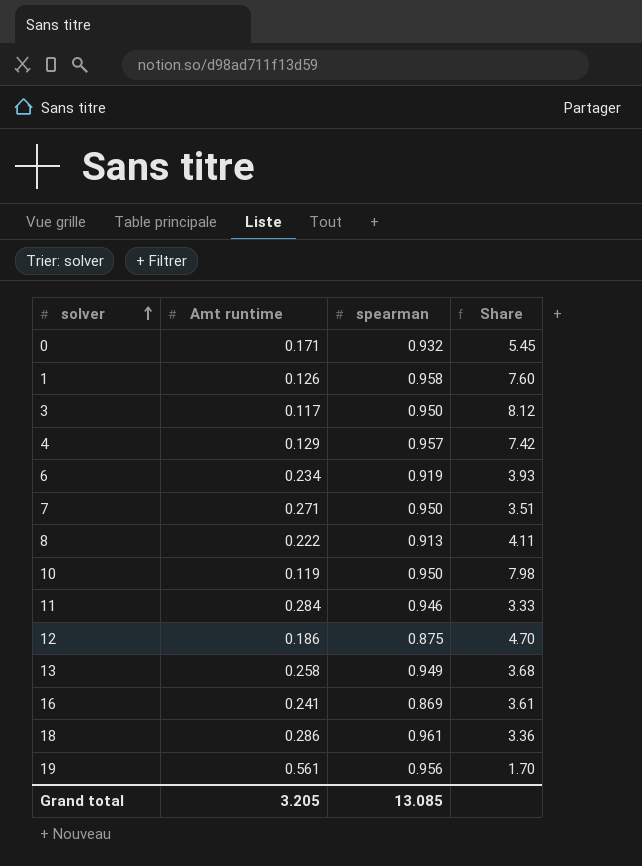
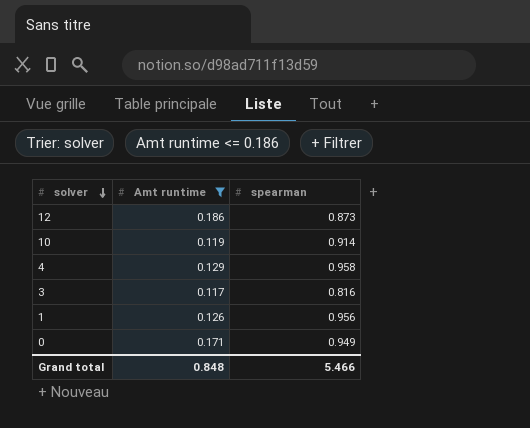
filter: none -> Amt runtime <= 0.186
row order: solver ascending -> solver descending
column Share | formula: [spearman] / [Amt runtime] -> none
12 | spearman: 0.875 -> 0.873
10 | spearman: 0.950 -> 0.914
4 | spearman: 0.957 -> 0.958
3 | spearman: 0.950 -> 0.816
1 | spearman: 0.958 -> 0.956
0 | spearman: 0.932 -> 0.949
Grand total | Amt runtime: 3.205 -> 0.848
Grand total | spearman: 13.085 -> 5.466

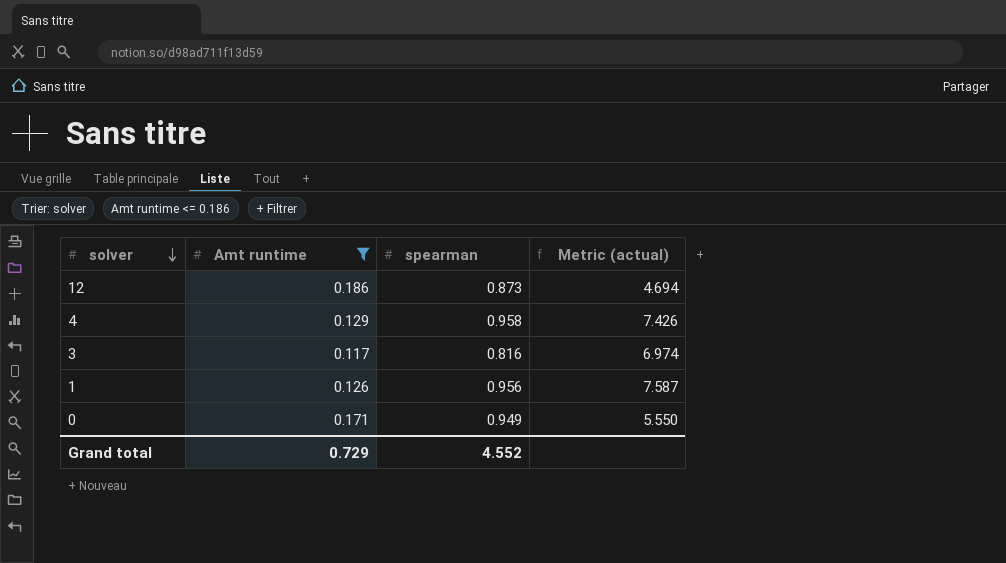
column Metric (actual) | formula: none -> [spearman] / [Amt runtime]
row 10: 0.119 | 0.914 -> none
Grand total | Amt runtime: 0.848 -> 0.729
Grand total | spearman: 5.466 -> 4.552

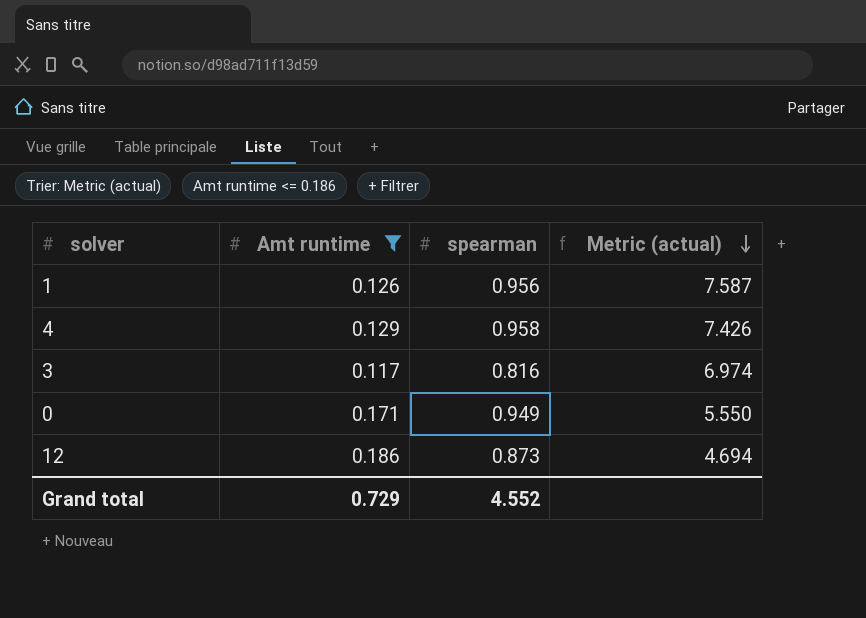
row order: solver descending -> Metric (actual) descending

